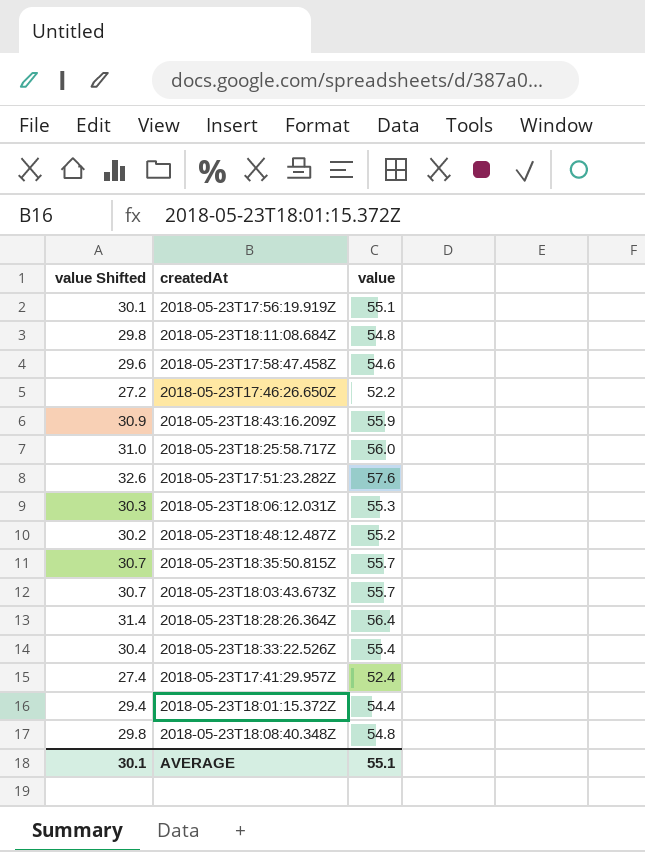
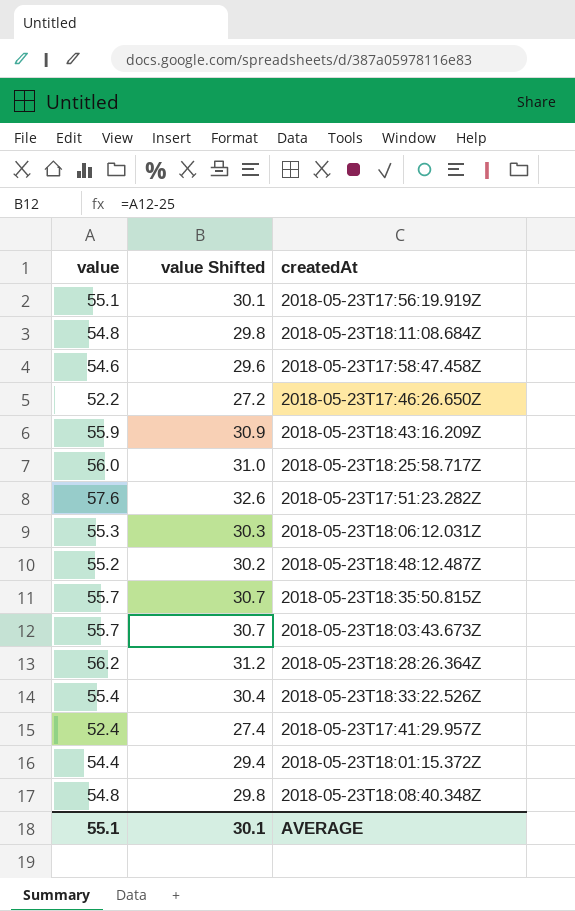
column value | position: 3 -> 1
2018-05-23T18:28:26.364Z | value: 56.4 -> 56.2
2018-05-23T18:28:26.364Z | value Shifted: 31.4 -> 31.2

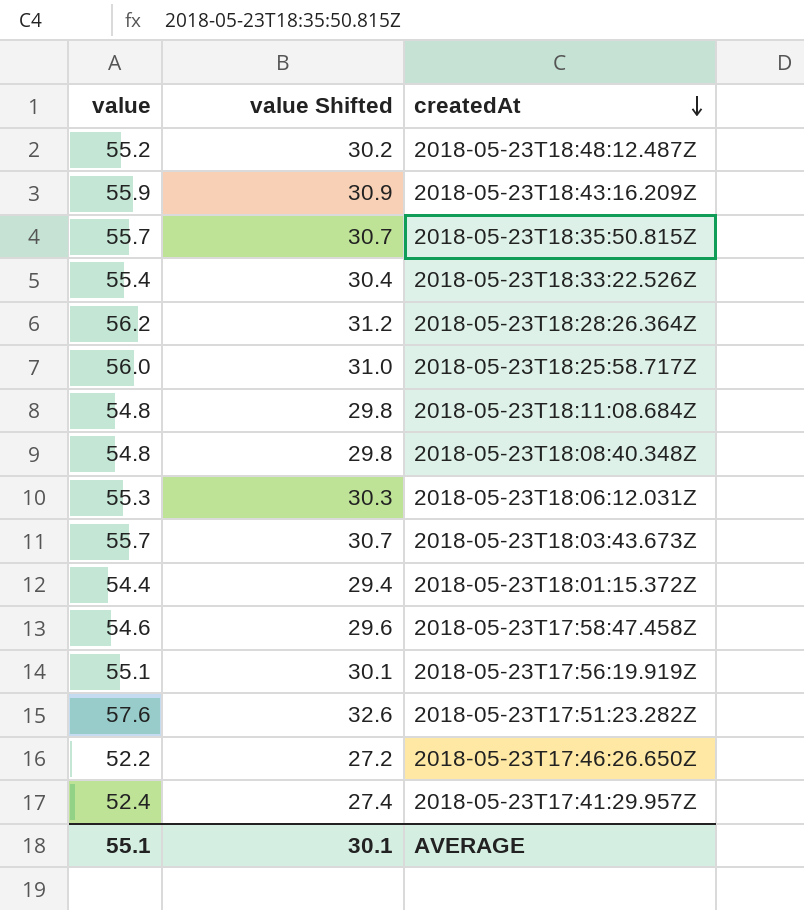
row order: none -> createdAt descending

